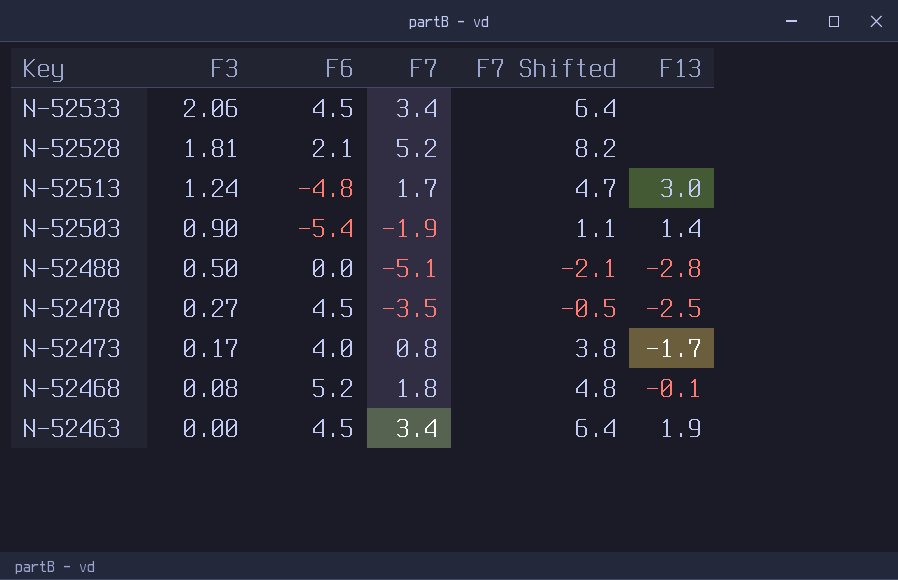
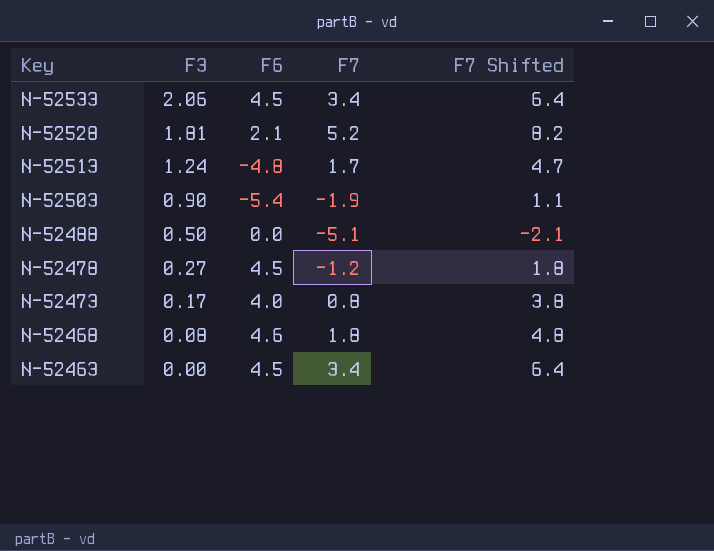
column F13 | position: 6 -> none
N-52478 | F7: -3.5 -> -1.2
N-52478 | F7 Shifted: -0.5 -> 1.8
N-52468 | F6: 5.2 -> 4.6

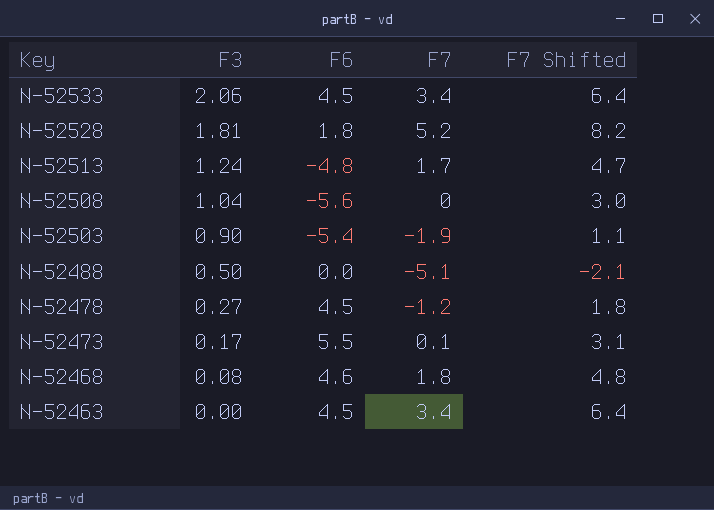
N-52528 | F6: 2.1 -> 1.8
row N-52508: none -> 1.04 | -5.6 | 0 | 3.0
N-52473 | F6: 4.0 -> 5.5
N-52473 | F7: 0.8 -> 0.1
N-52473 | F7 Shifted: 3.8 -> 3.1

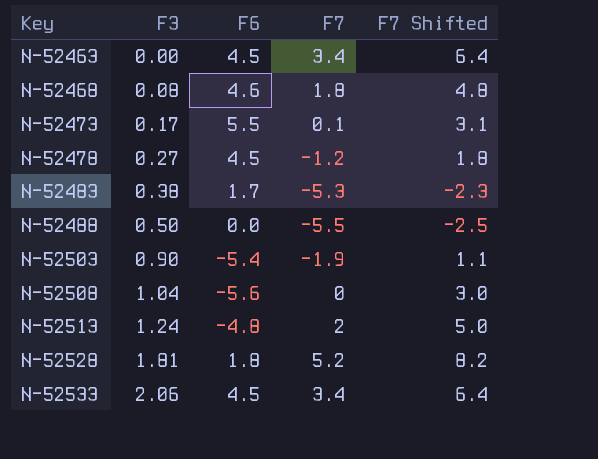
row order: Key descending -> Key ascending
row N-52483: none -> 0.38 | 1.7 | -5.3 | -2.3
N-52488 | F7: -5.1 -> -5.5
N-52488 | F7 Shifted: -2.1 -> -2.5
N-52513 | F7: 1.7 -> 2
N-52513 | F7 Shifted: 4.7 -> 5.0

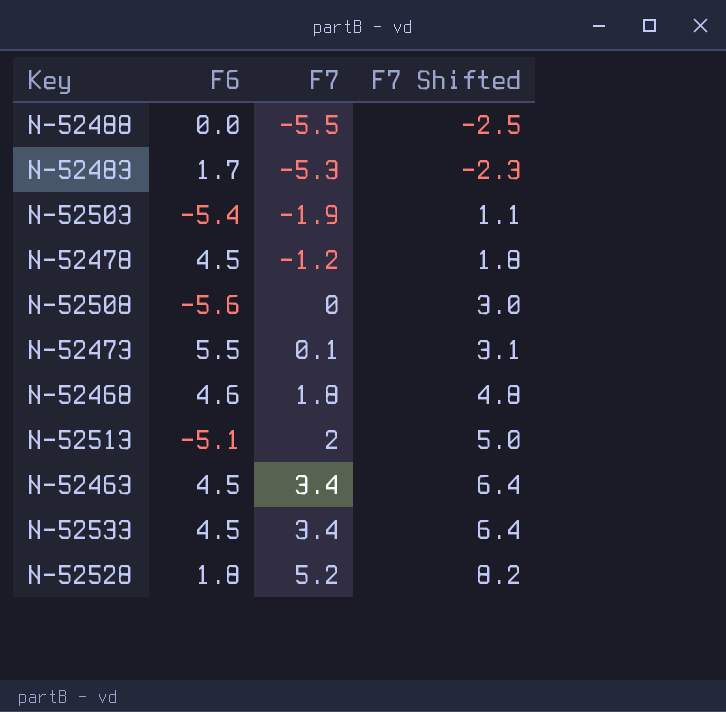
row order: Key ascending -> F7 ascending
column F3 | position: 2 -> none
N-52513 | F6: -4.8 -> -5.1

